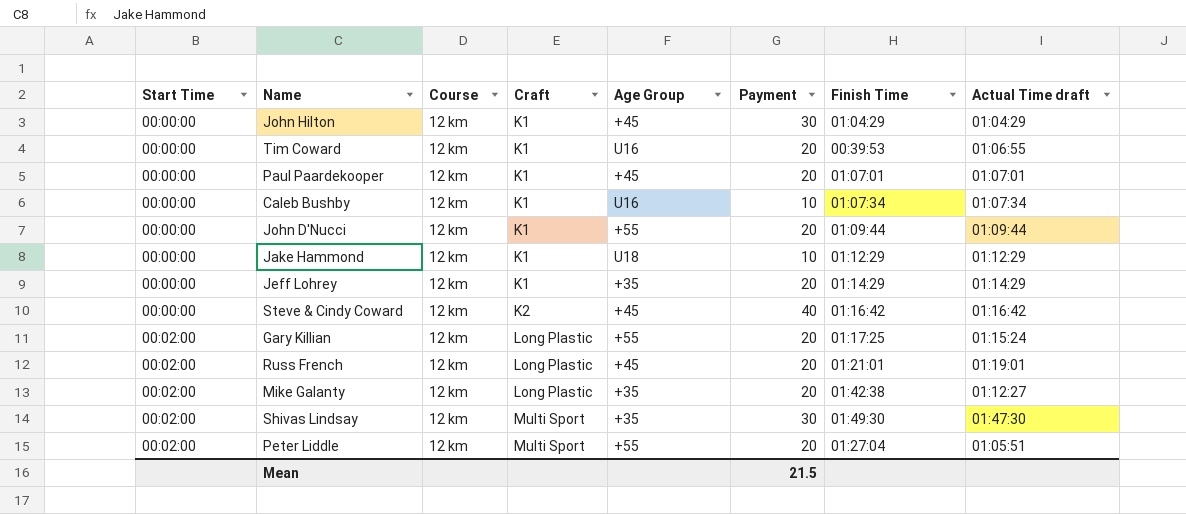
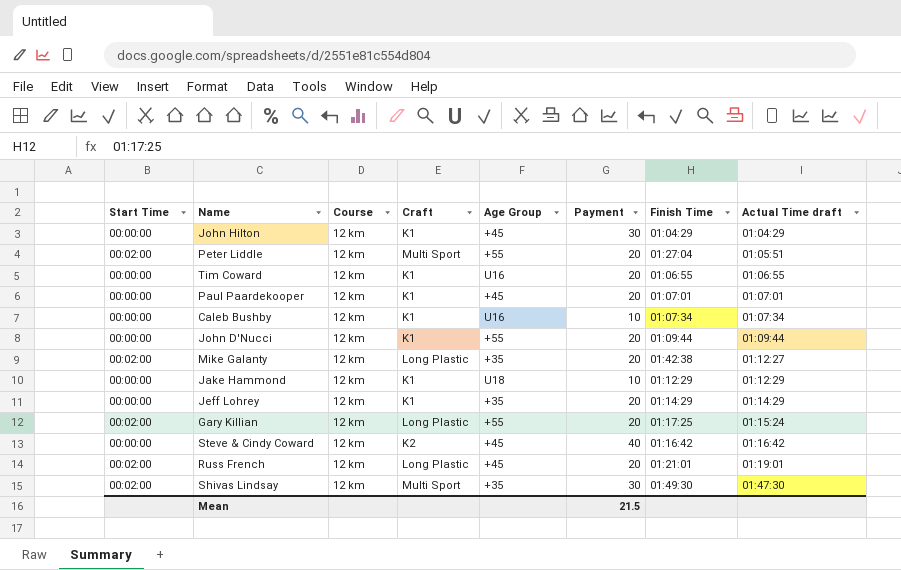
row order: Start Time ascending -> Actual Time draft ascending
Tim Coward | Finish Time: 00:39:53 -> 01:06:55

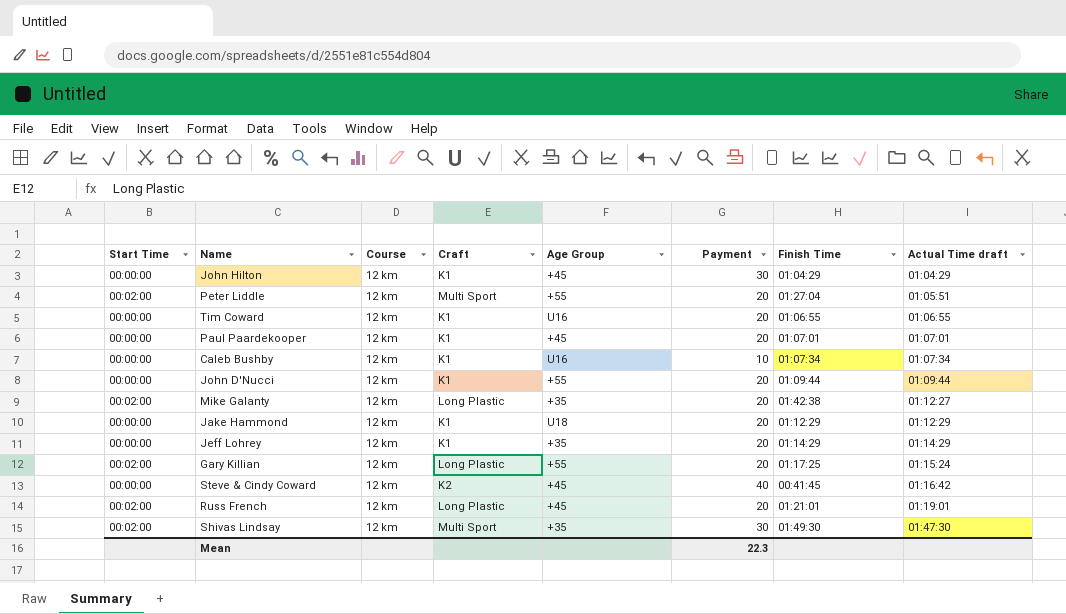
Jake Hammond | Payment: 10 -> 20
Steve & Cindy Coward | Finish Time: 01:16:42 -> 00:41:45
Mean | Payment: 21.5 -> 22.3

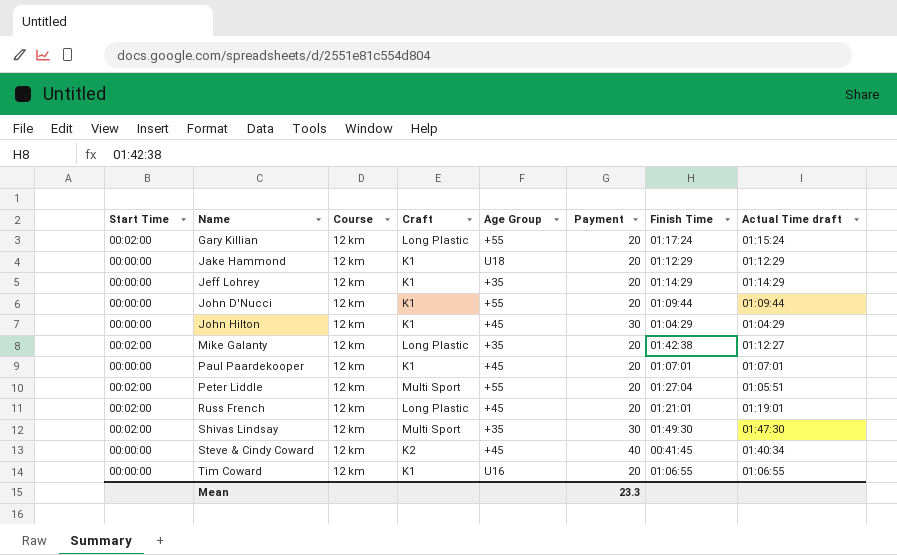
row order: Actual Time draft ascending -> Name ascending
row Caleb Bushby: 00:00:00 | 12 km | K1 | U16 | 10 | 01:07:34 | 01:07:34 -> none
Gary Killian | Finish Time: 01:17:25 -> 01:17:24
Steve & Cindy Coward | Actual Time draft: 01:16:42 -> 01:40:34
Mean | Payment: 22.3 -> 23.3

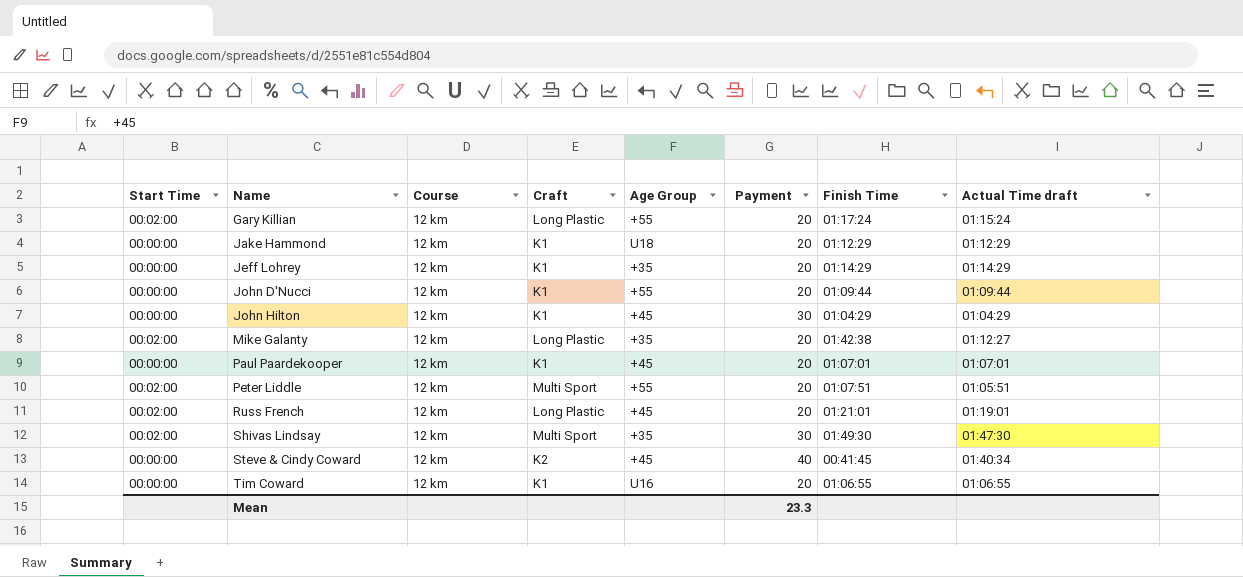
Peter Liddle | Finish Time: 01:27:04 -> 01:07:51

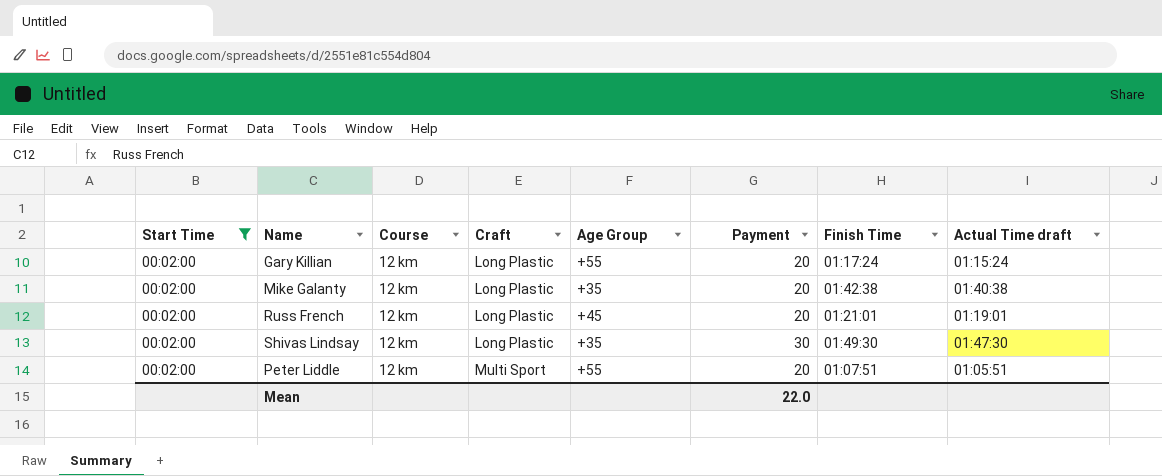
filter: none -> Start Time = 00:02:00
row order: Name ascending -> Craft ascending
Mike Galanty | Actual Time draft: 01:12:27 -> 01:40:38
Shivas Lindsay | Craft: Multi Sport -> Long Plastic
Mean | Payment: 23.3 -> 22.0

